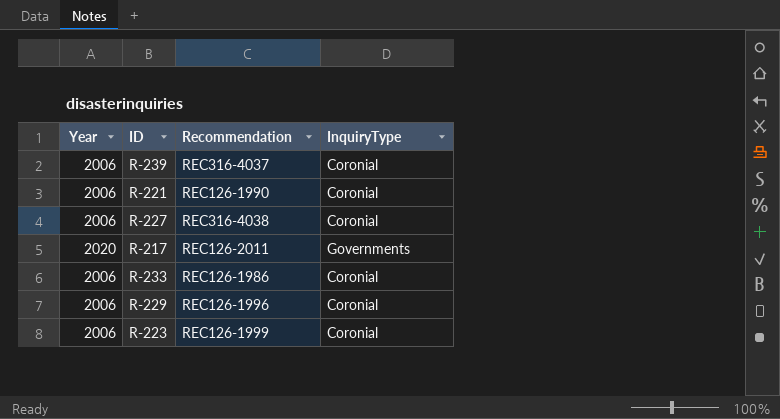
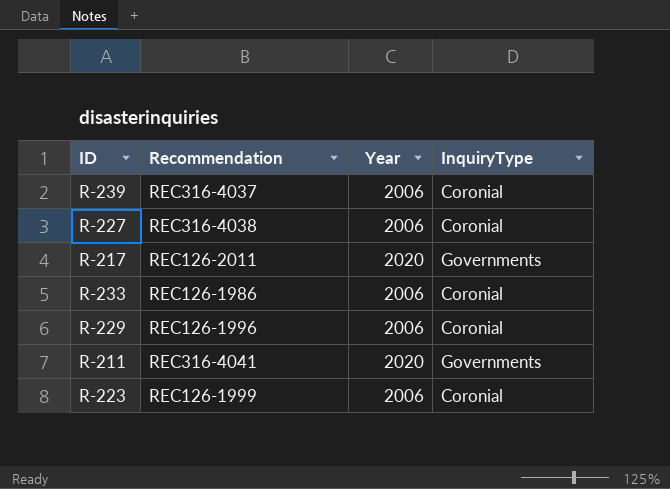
column Year | position: 1 -> 3
row R-221: 2006 | REC126-1990 | Coronial -> none
row R-211: none -> REC316-4041 | 2020 | Governments

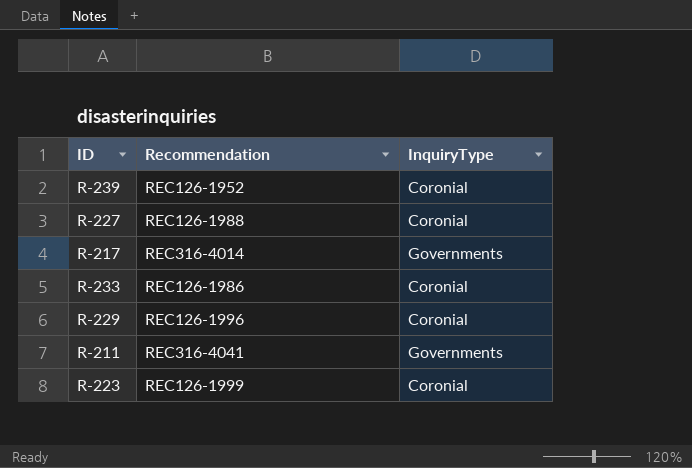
column Year | position: 3 -> none
R-239 | Recommendation: REC316-4037 -> REC126-1952
R-227 | Recommendation: REC316-4038 -> REC126-1988
R-217 | Recommendation: REC126-2011 -> REC316-4014

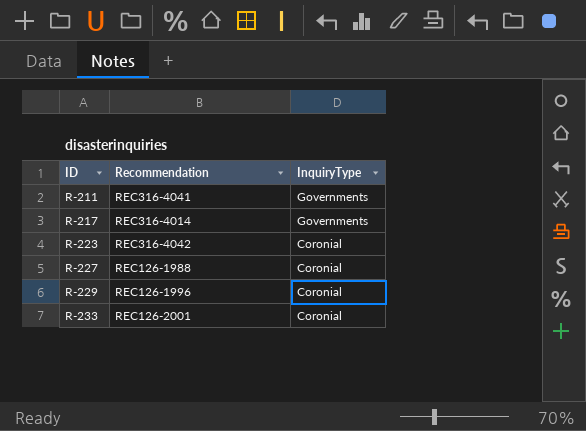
row order: none -> ID ascending
row R-239: REC126-1952 | Coronial -> none
R-223 | Recommendation: REC126-1999 -> REC316-4042
R-233 | Recommendation: REC126-1986 -> REC126-2001

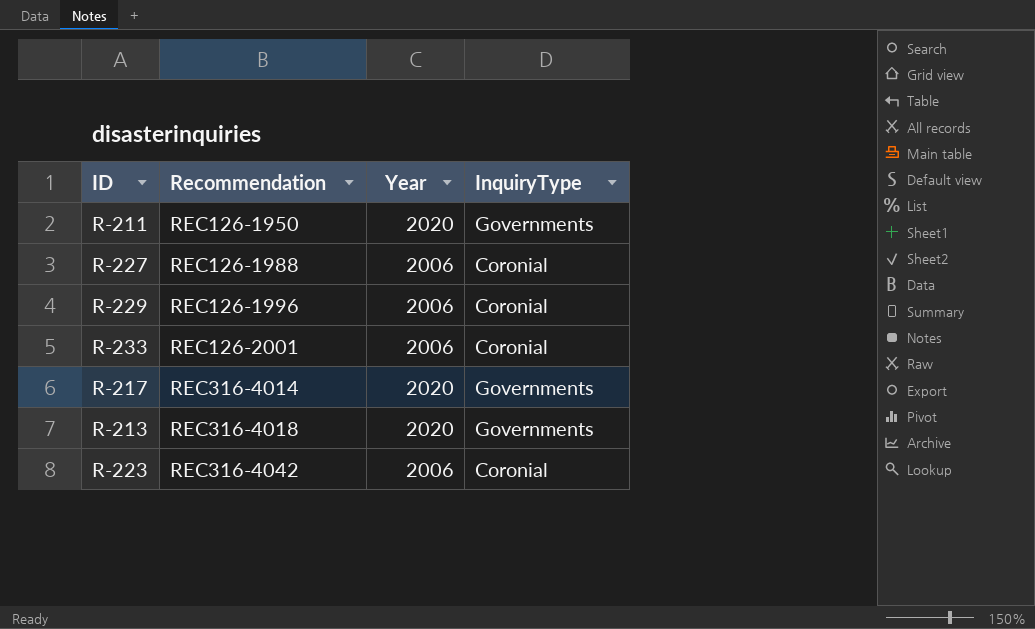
row order: ID ascending -> Recommendation ascending
column Year | position: none -> 3
R-211 | Recommendation: REC316-4041 -> REC126-1950
row R-213: none -> REC316-4018 | 2020 | Governments

